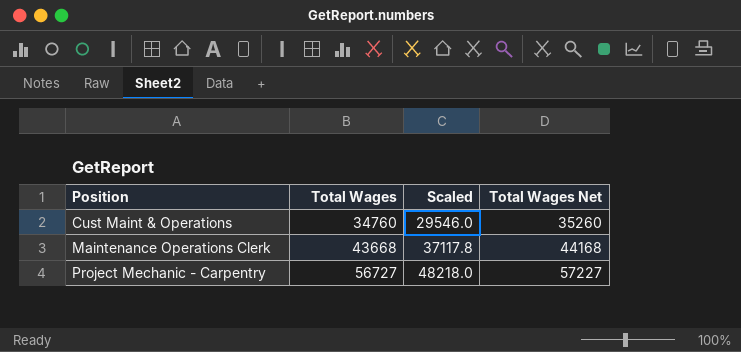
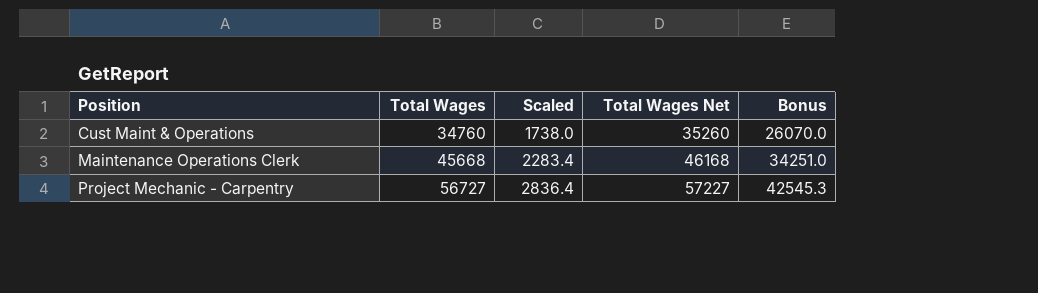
column Scaled | formula: [Total Wages] * 0.85 -> [Total Wages] * 0.05
column Bonus | formula: none -> [Total Wages] * 0.75
Maintenance Operations Clerk | Total Wages: 43668 -> 45668
Maintenance Operations Clerk | Total Wages Net: 44168 -> 46168

